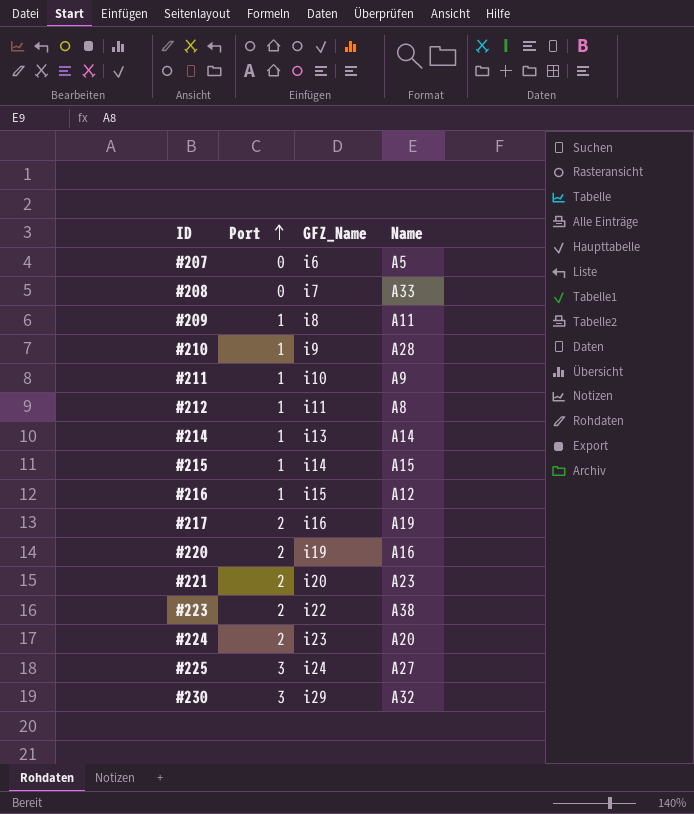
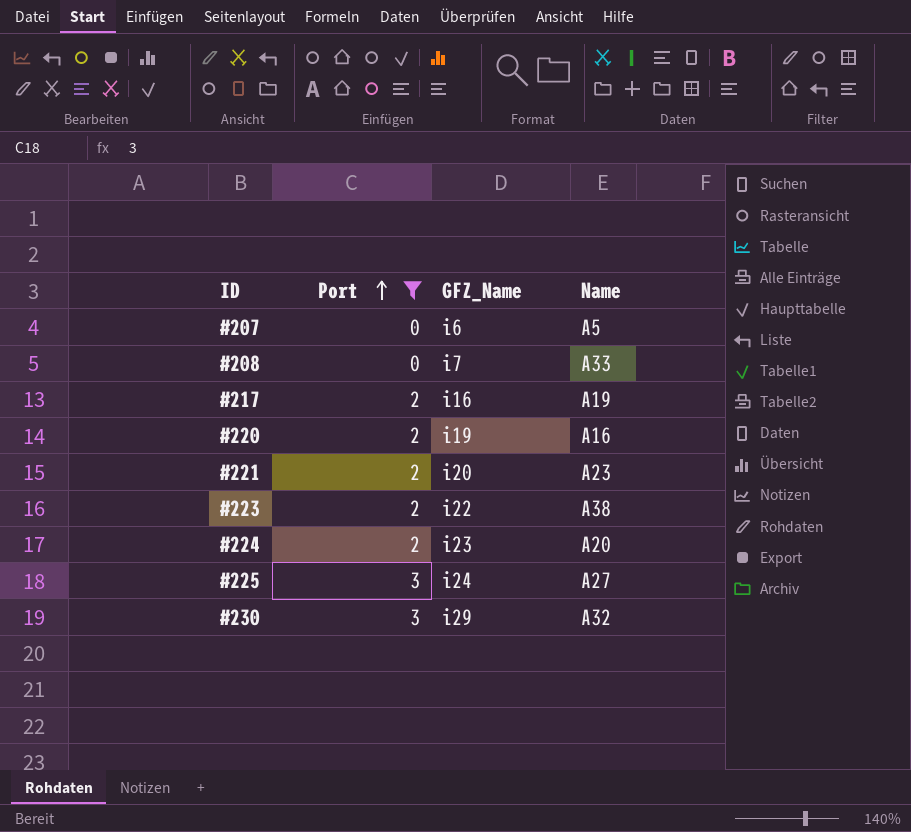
filter: none -> Port != 1

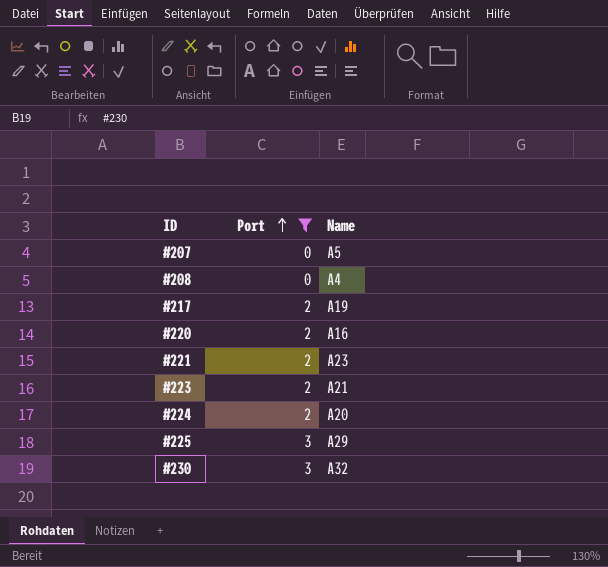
column GFZ_Name | position: 3 -> none
#208 | Name: A33 -> A4
#223 | Name: A38 -> A21
#225 | Name: A27 -> A29

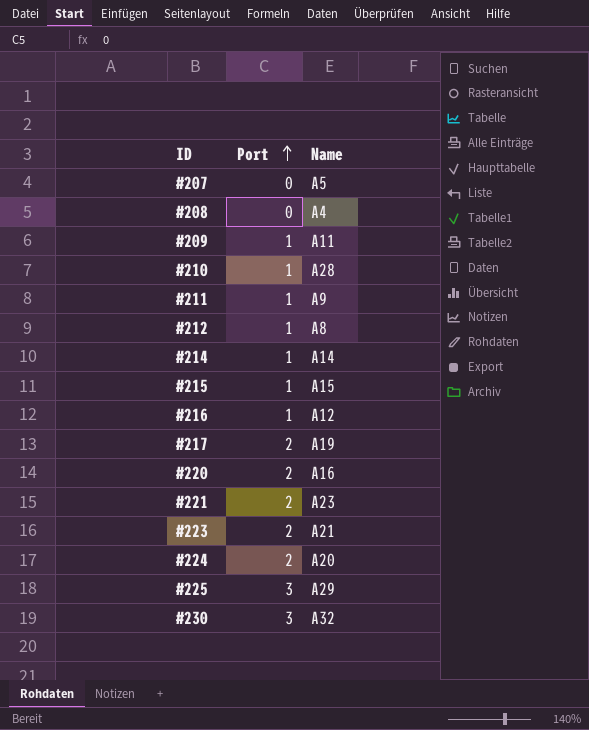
filter: Port != 1 -> none

